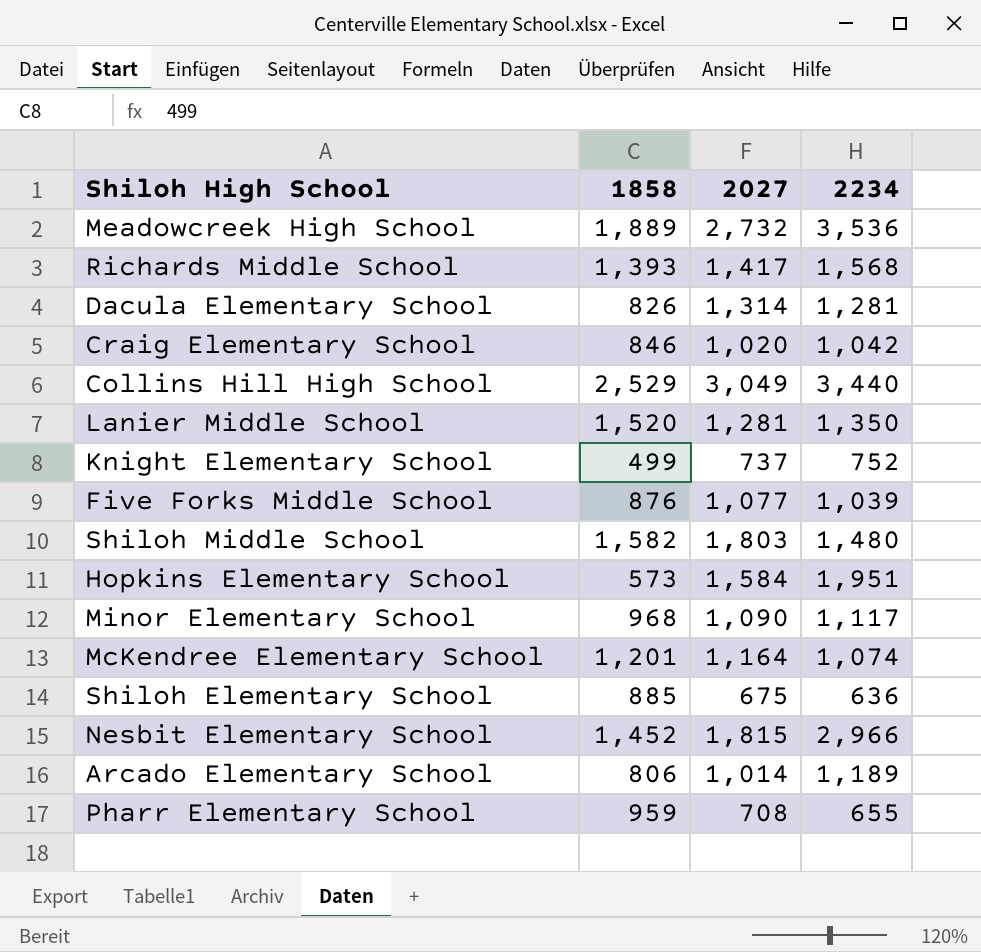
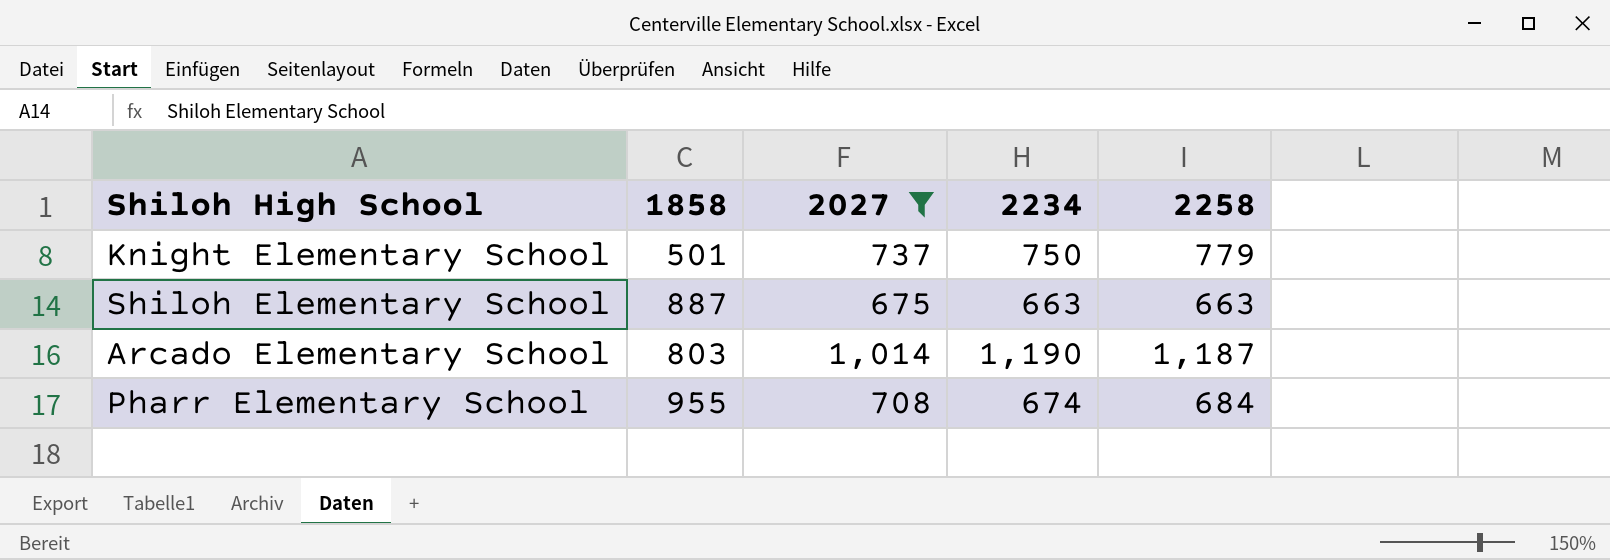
filter: none -> 2027 <= 1,014
column 2258 | position: none -> 5
Knight Elementary School | 1858: 499 -> 501
Knight Elementary School | 2234: 752 -> 750
Shiloh Elementary School | 1858: 885 -> 887
Shiloh Elementary School | 2234: 636 -> 663
Arcado Elementary School | 1858: 806 -> 803
Arcado Elementary School | 2234: 1,189 -> 1,190
Pharr Elementary School | 1858: 959 -> 955
Pharr Elementary School | 2234: 655 -> 674

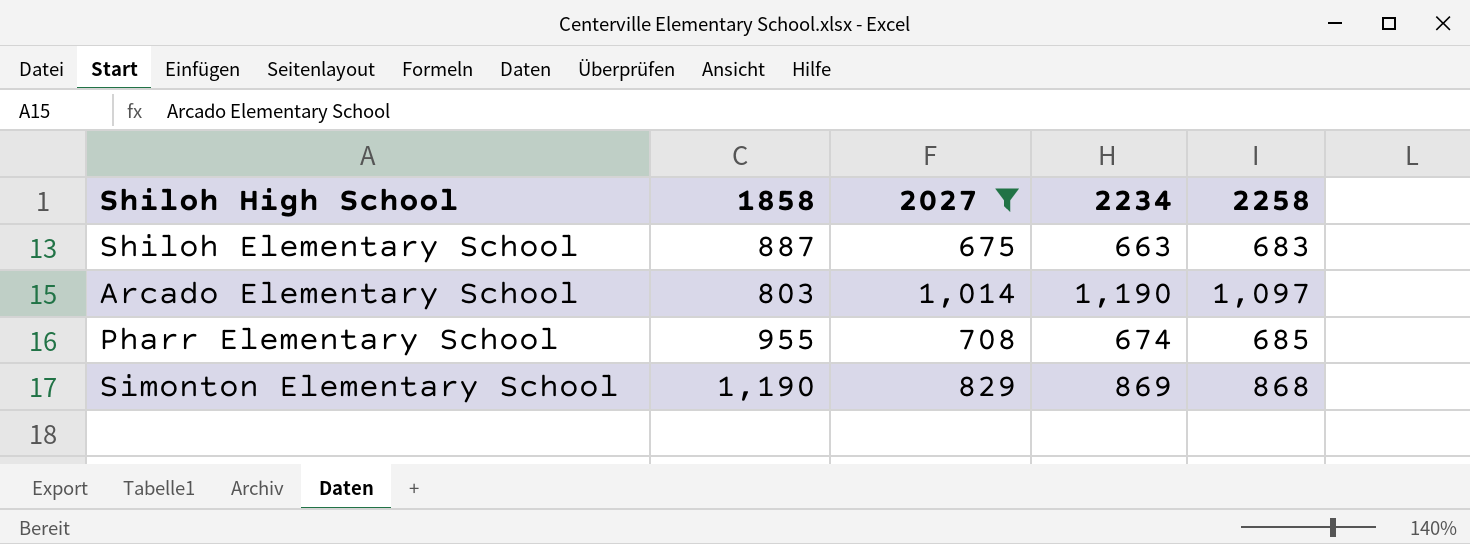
row Knight Elementary School: 501 | 737 | 750 | 779 -> none
Shiloh Elementary School | 2258: 663 -> 683
Arcado Elementary School | 2258: 1,187 -> 1,097
Pharr Elementary School | 2258: 684 -> 685
row Simonton Elementary School: none -> 1,190 | 829 | 869 | 868

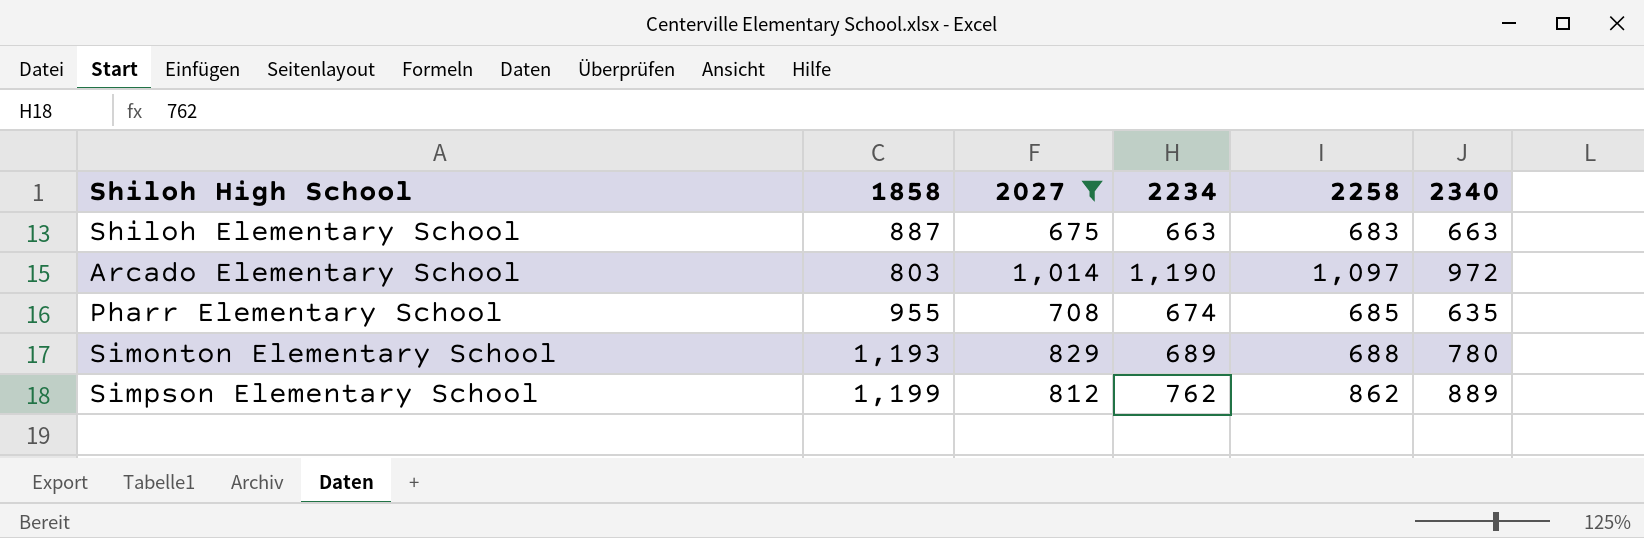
column 2340 | position: none -> 6
Simonton Elementary School | 1858: 1,190 -> 1,193
Simonton Elementary School | 2234: 869 -> 689
Simonton Elementary School | 2258: 868 -> 688
row Simpson Elementary School: none -> 1,199 | 812 | 762 | 862 | 889

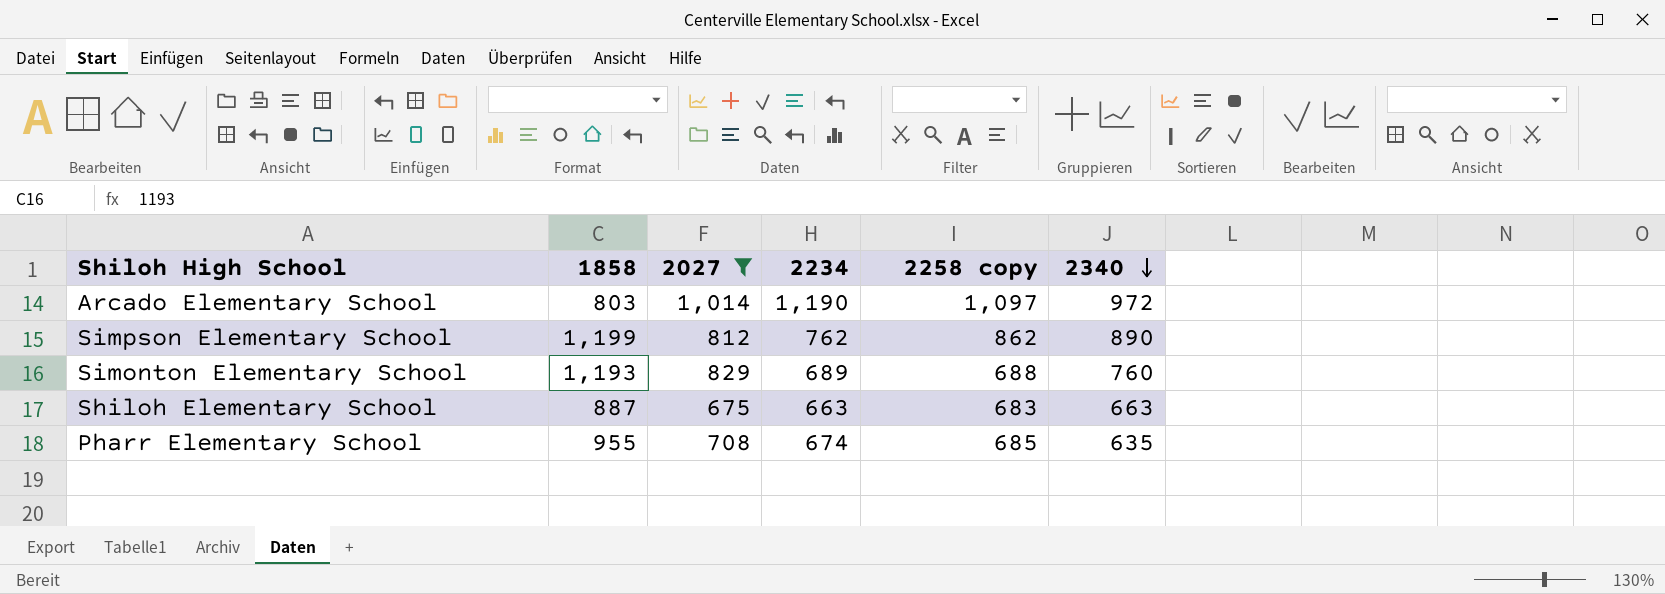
row order: none -> 2340 descending
column name: 2258 -> 2258 copy
Simpson Elementary School | 2340: 889 -> 890
Simonton Elementary School | 2340: 780 -> 760

